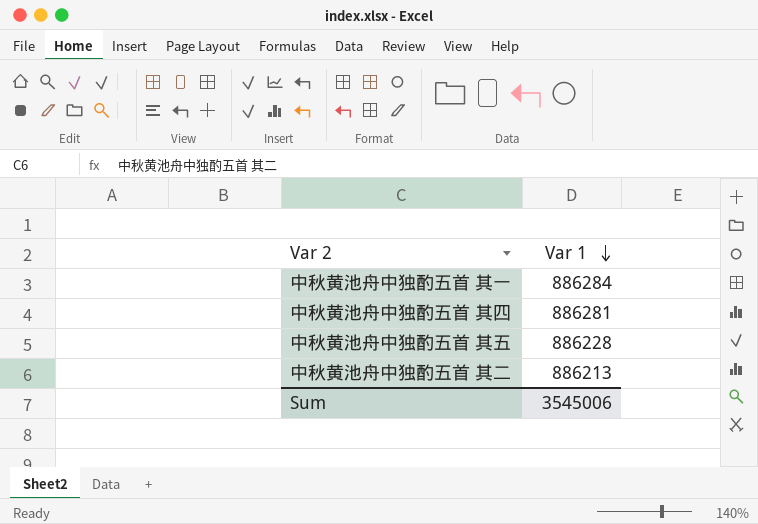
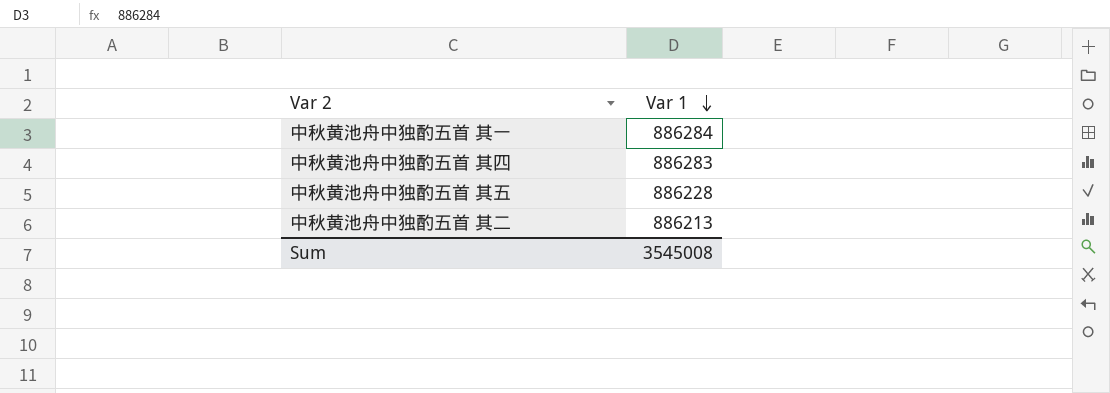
中秋黄池舟中独酌五首 其四 | Var 1: 886281 -> 886283
Sum | Var 1: 3545006 -> 3545008

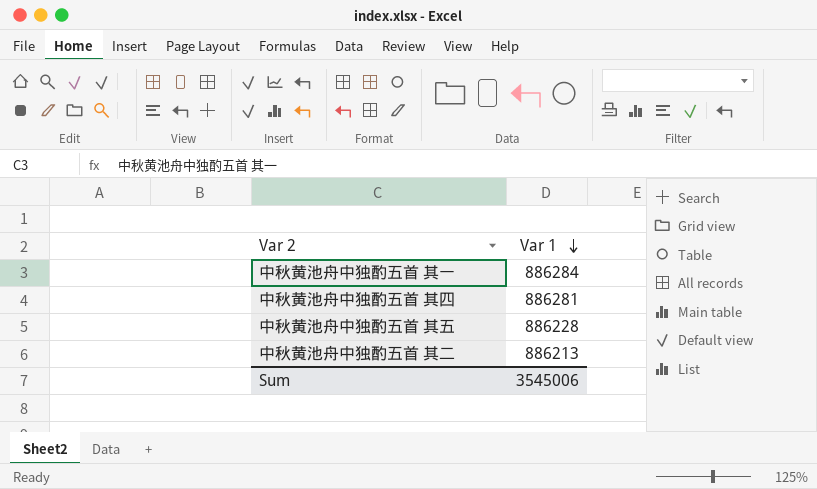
中秋黄池舟中独酌五首 其四 | Var 1: 886283 -> 886281
Sum | Var 1: 3545008 -> 3545006

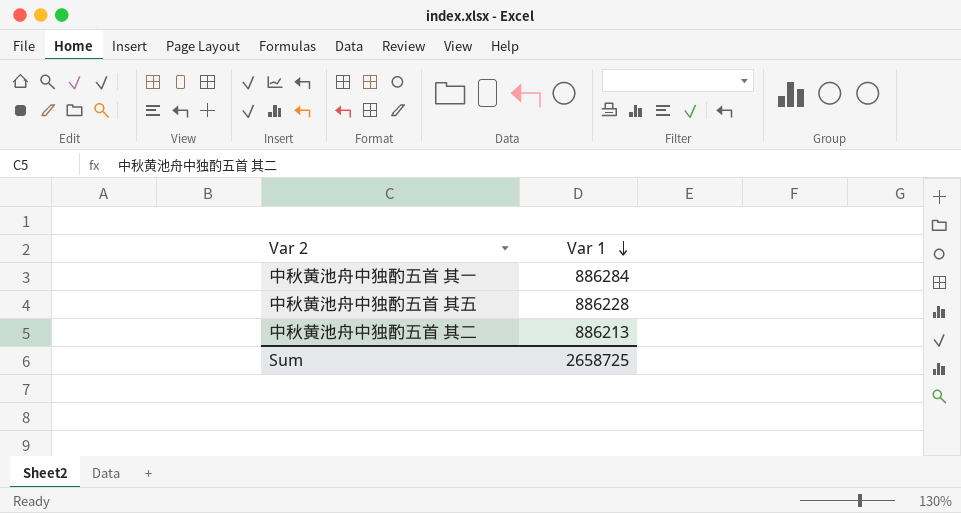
row 中秋黄池舟中独酌五首 其四: 886281 -> none
Sum | Var 1: 3545006 -> 2658725

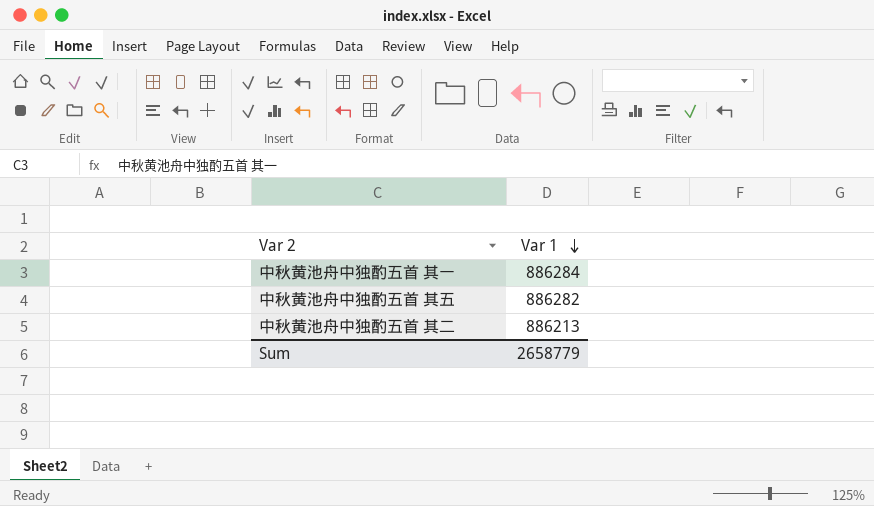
中秋黄池舟中独酌五首 其五 | Var 1: 886228 -> 886282
Sum | Var 1: 2658725 -> 2658779

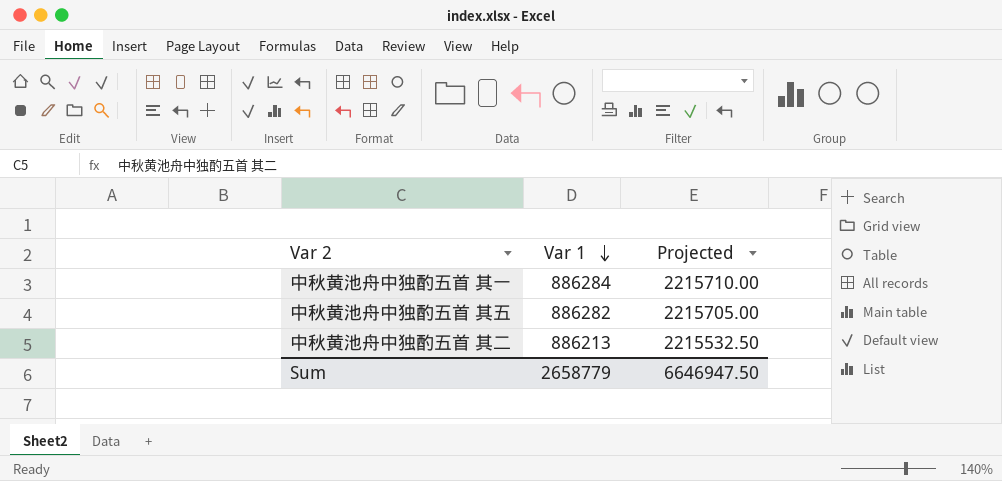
column Projected | formula: none -> [Var 1] * 2.5

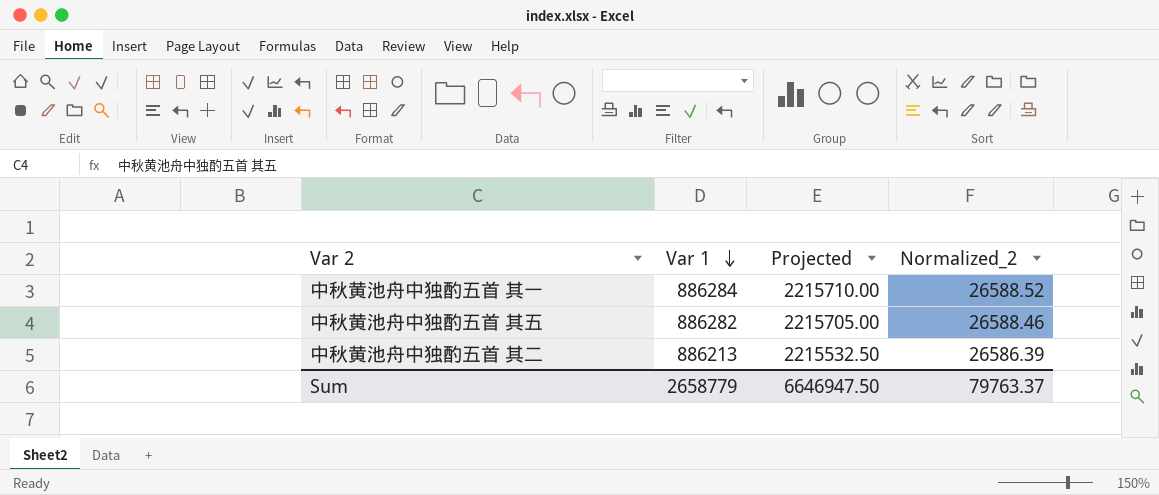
column Normalized_2 | formula: none -> [Var 1] * 0.03

